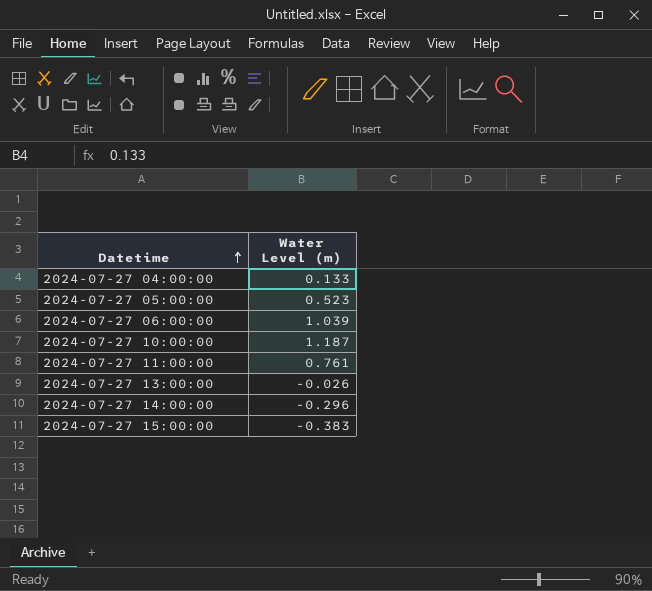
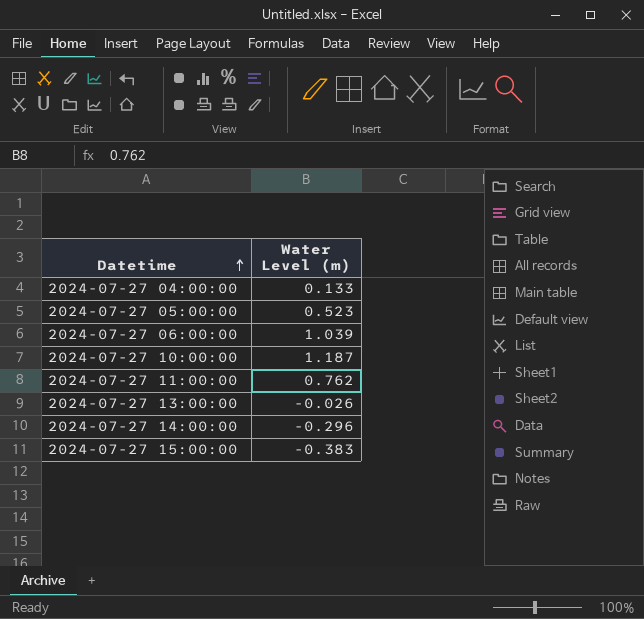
2024-07-27 11:00:00 | Water Level (m): 0.761 -> 0.762

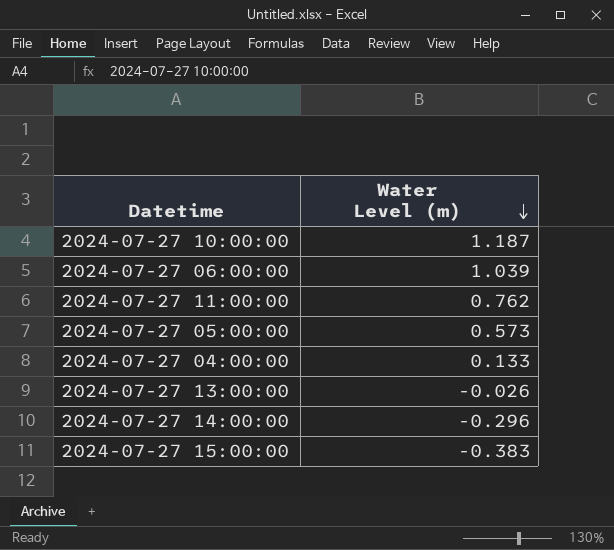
row order: Datetime ascending -> Water Level (m) descending
2024-07-27 05:00:00 | Water Level (m): 0.523 -> 0.573

